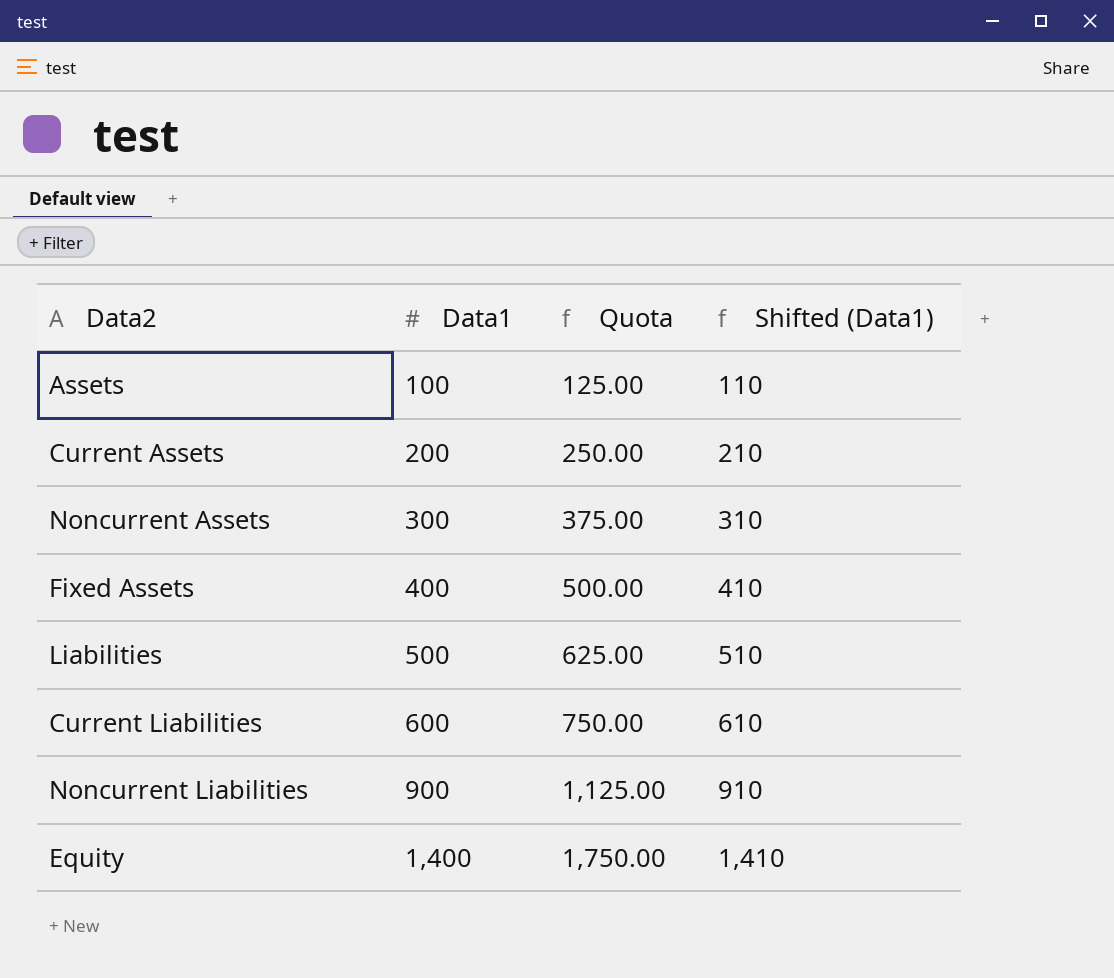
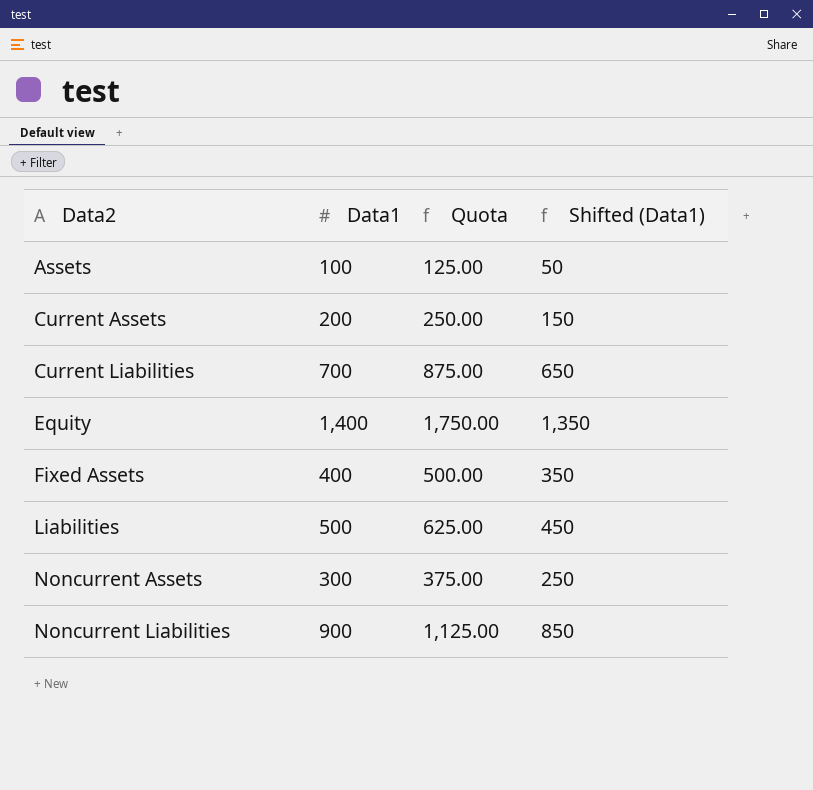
row order: Data1 ascending -> Data2 ascending
column Shifted (Data1) | formula: [Data1] + 10 -> [Data1] - 50
Current Liabilities | Data1: 600 -> 700
Current Liabilities | Quota: 750.00 -> 875.00

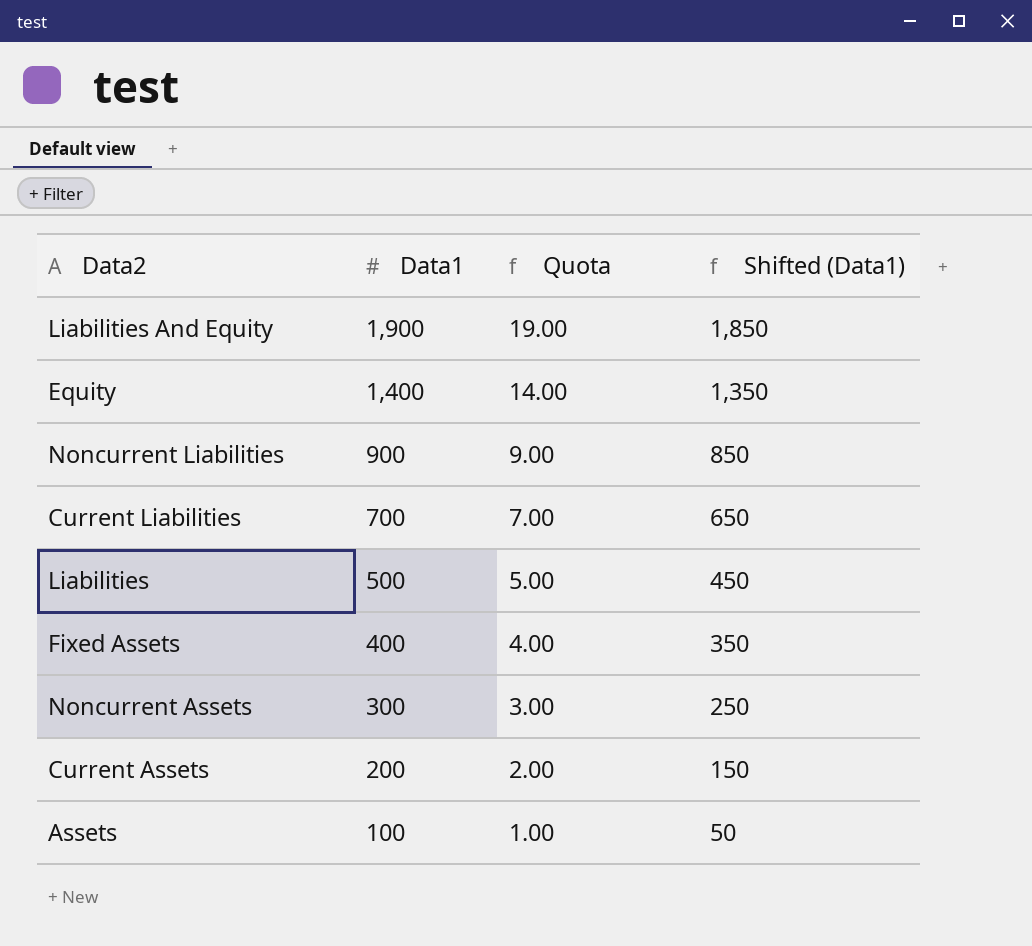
row order: Data2 ascending -> Data1 descending
column Quota | formula: [Data1] * 1.25 -> [Data1] * 0.01
row Liabilities And Equity: none -> 1,900 | 19.00 | 1,850

